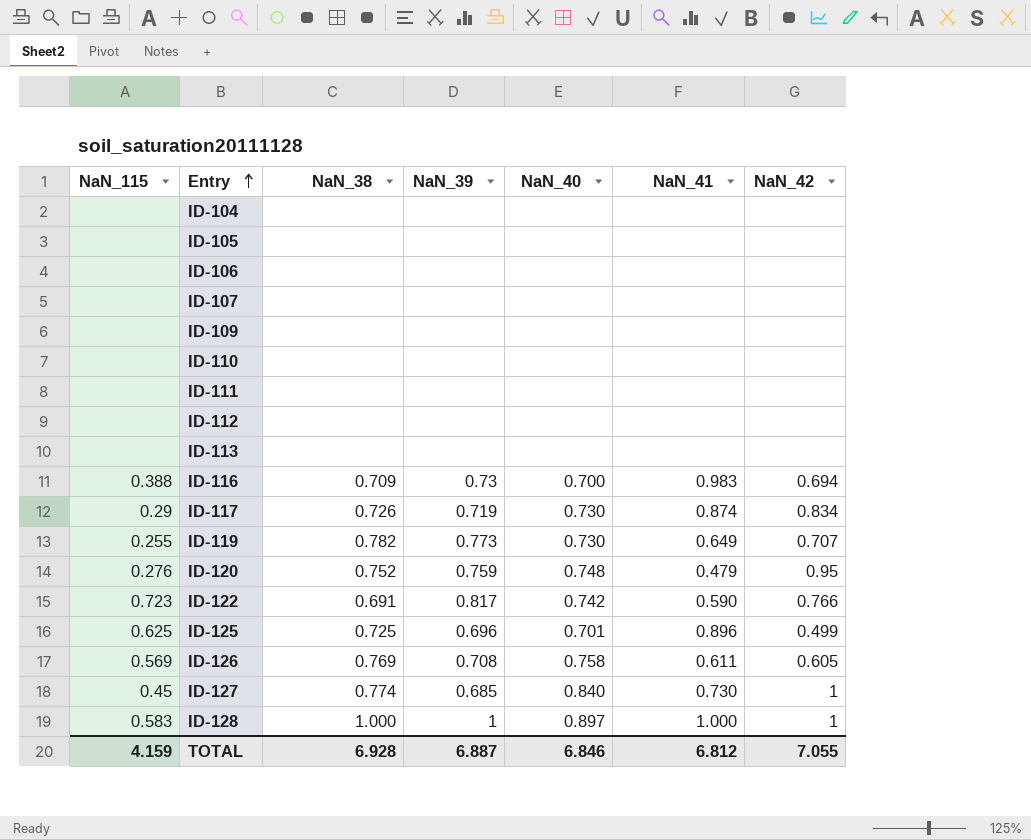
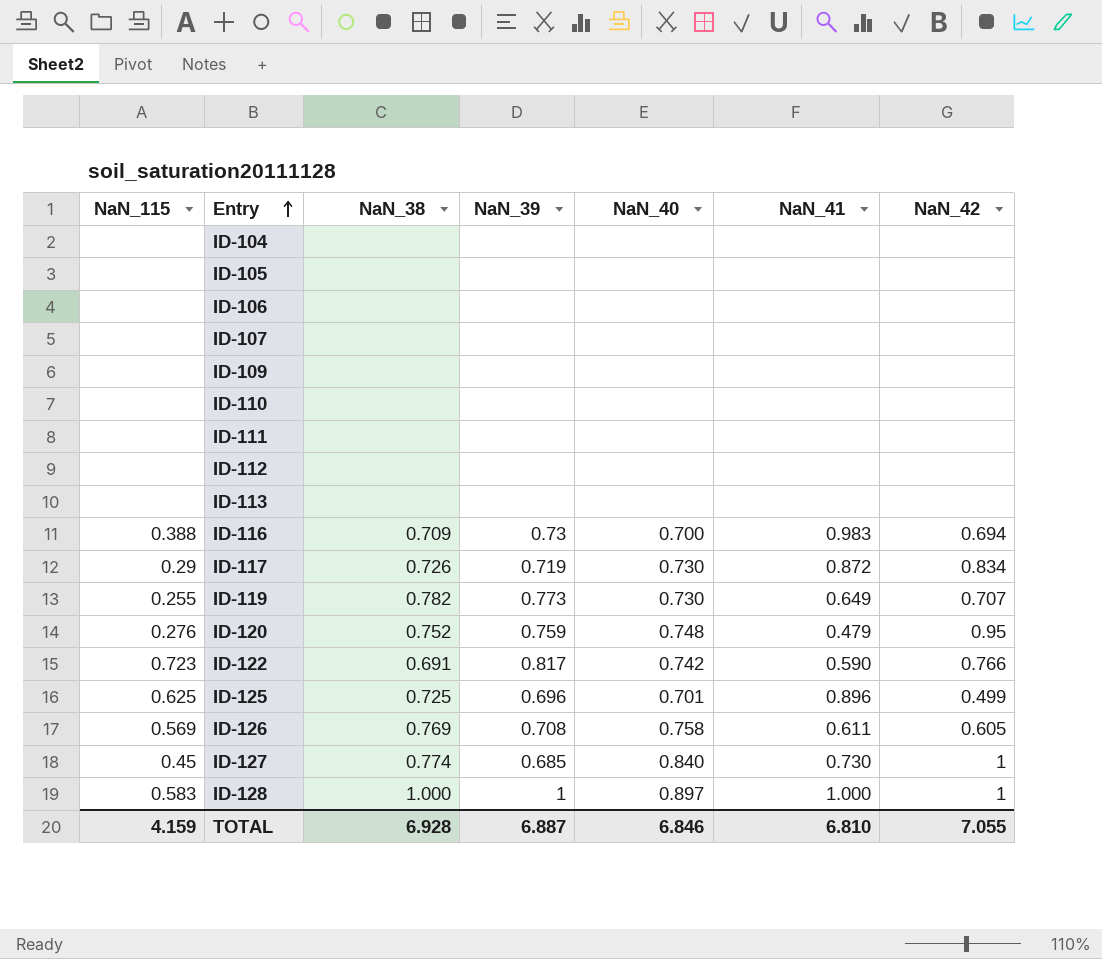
ID-117 | NaN_41: 0.874 -> 0.872
TOTAL | NaN_41: 6.812 -> 6.810

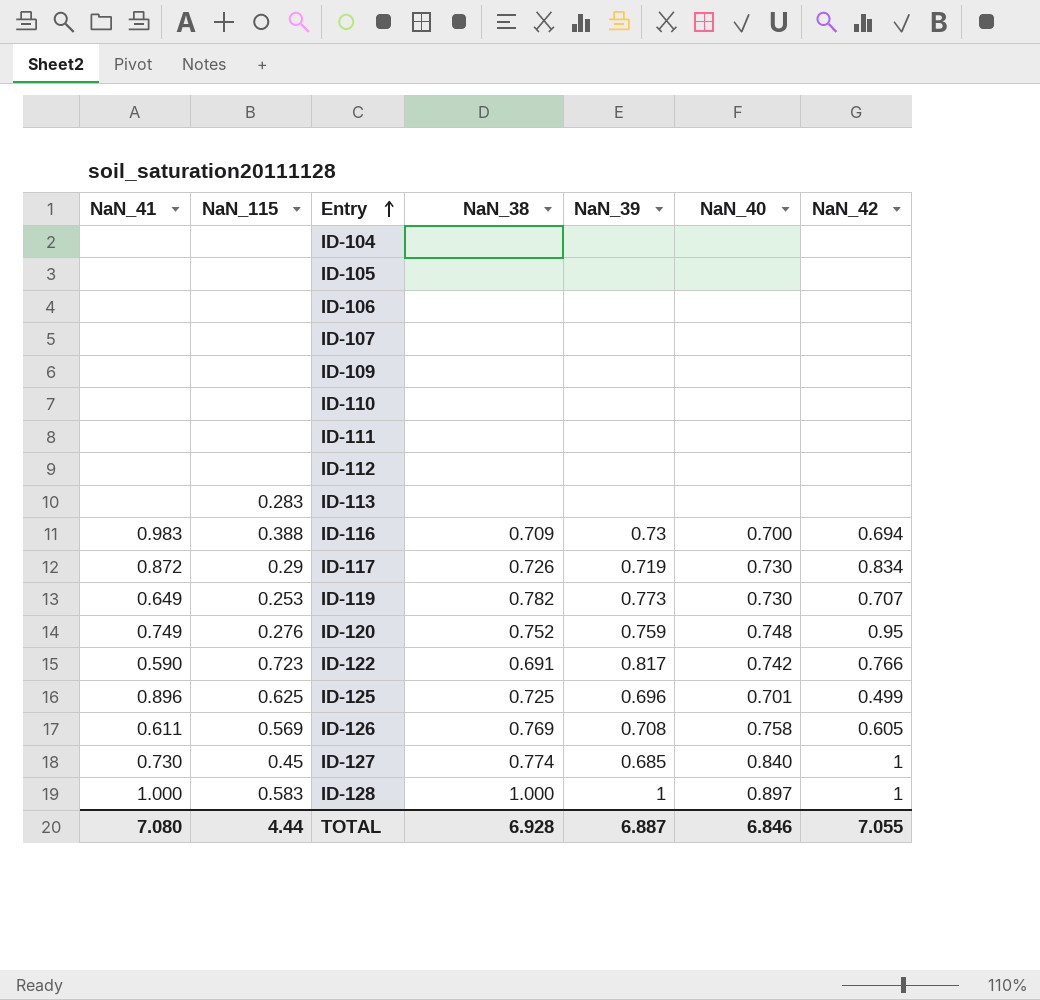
column NaN_41 | position: 6 -> 1
ID-113 | NaN_115: none -> 0.283
ID-119 | NaN_115: 0.255 -> 0.253
ID-120 | NaN_41: 0.479 -> 0.749
TOTAL | NaN_41: 6.810 -> 7.080
TOTAL | NaN_115: 4.159 -> 4.44

